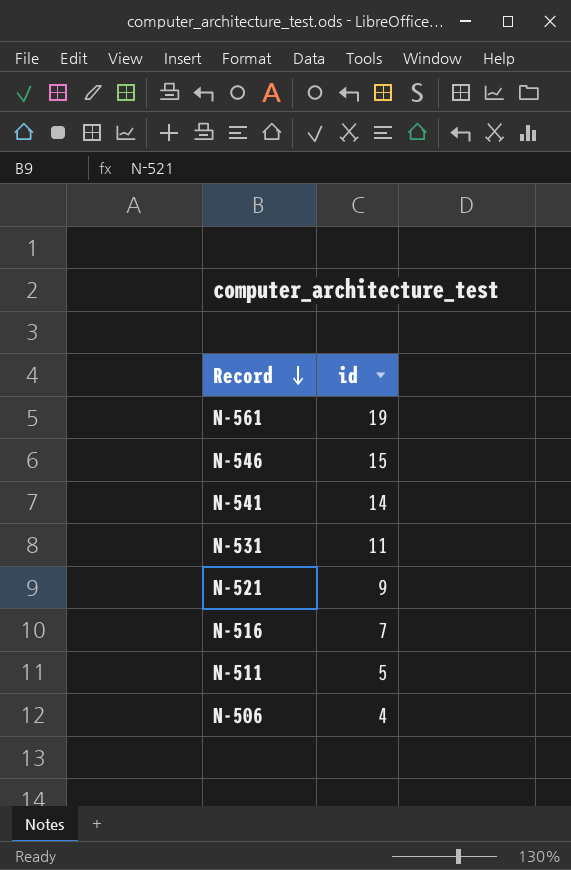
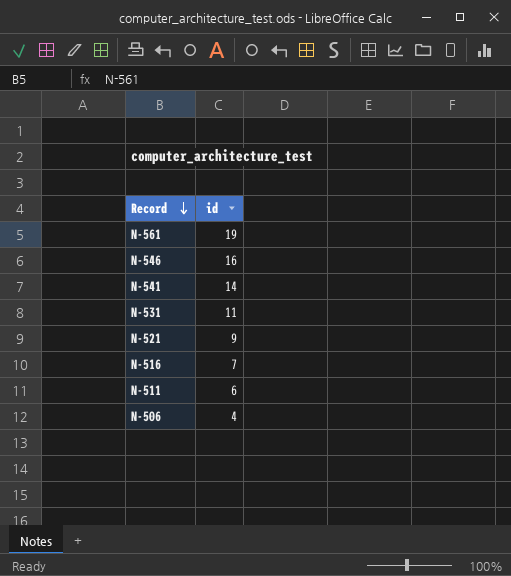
N-546 | id: 15 -> 16
N-511 | id: 5 -> 6

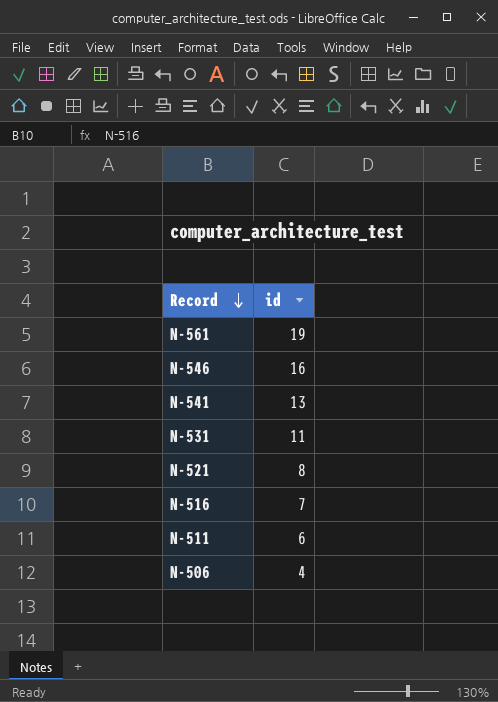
N-541 | id: 14 -> 13
N-521 | id: 9 -> 8

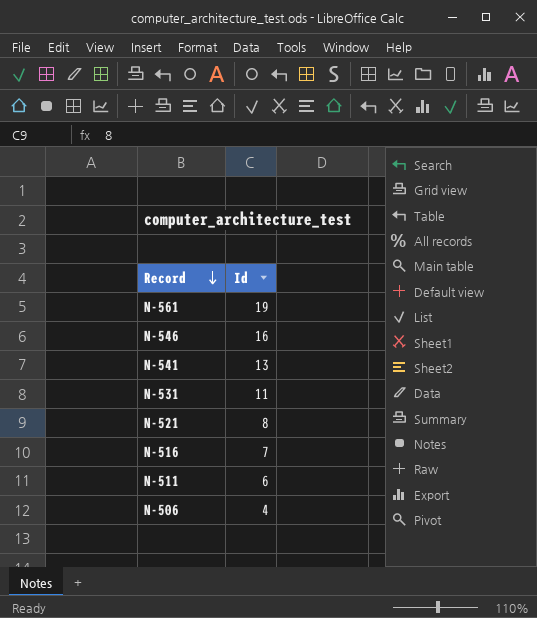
column name: id -> Id

